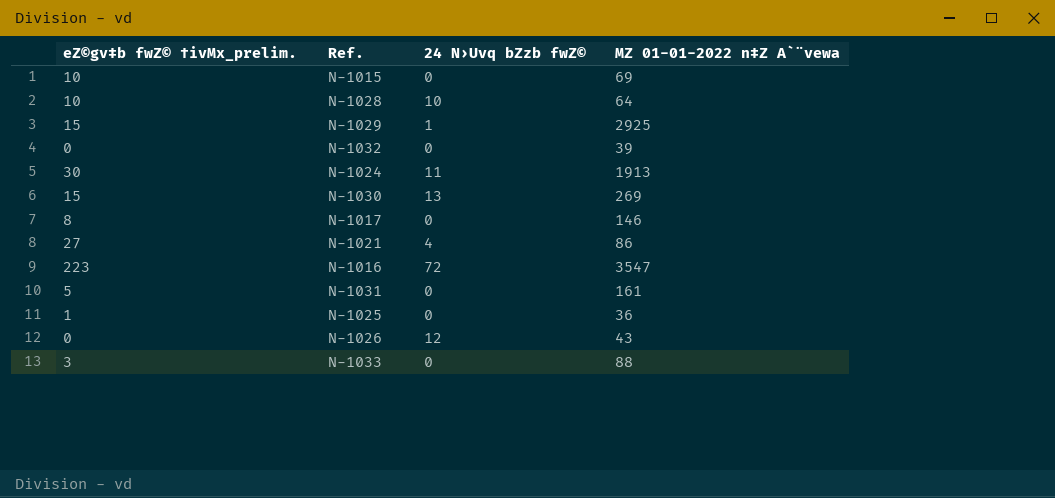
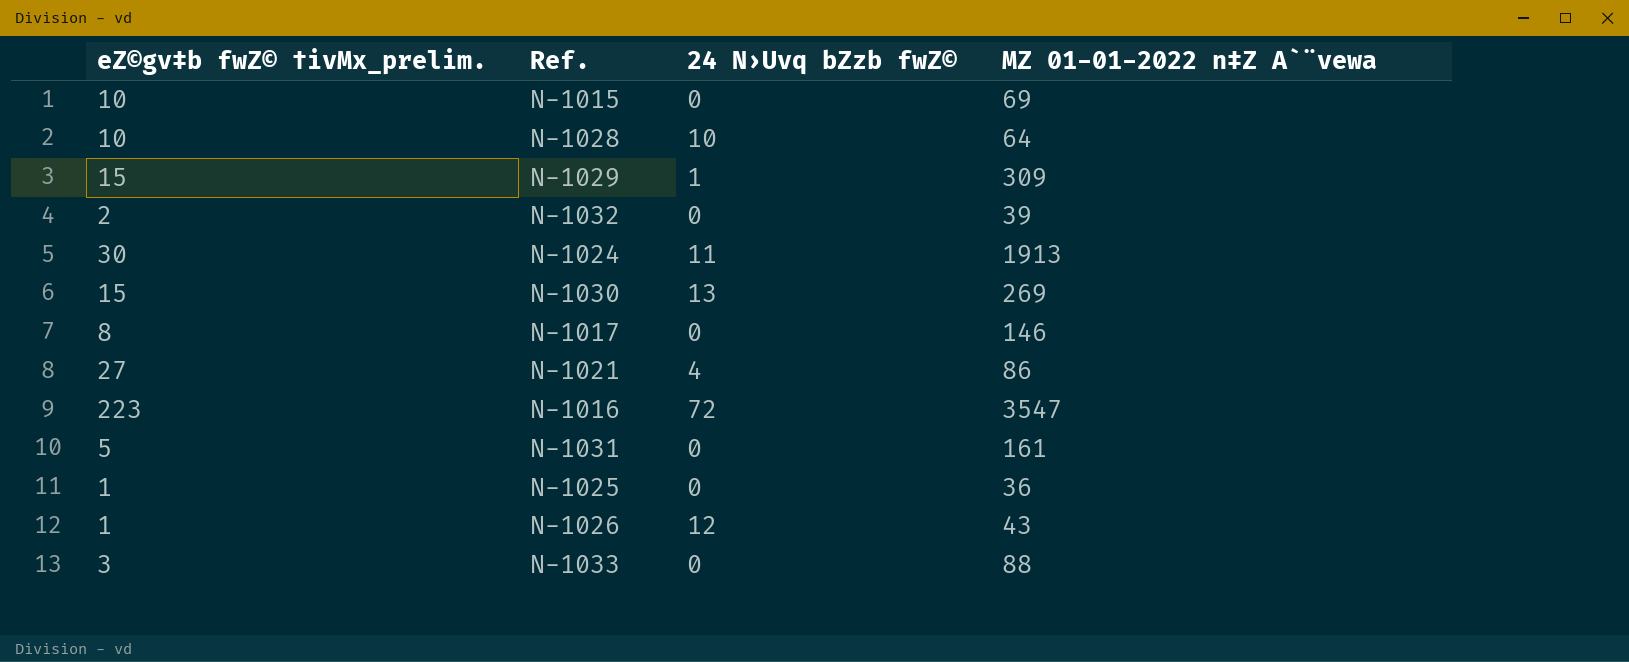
N-1029 | MZ 01-01-2022 n‡Z A`¨vewa: 2925 -> 309
N-1032 | eZ©gv‡b fwZ© †ivMx_prelim.: 0 -> 2
N-1026 | eZ©gv‡b fwZ© †ivMx_prelim.: 0 -> 1

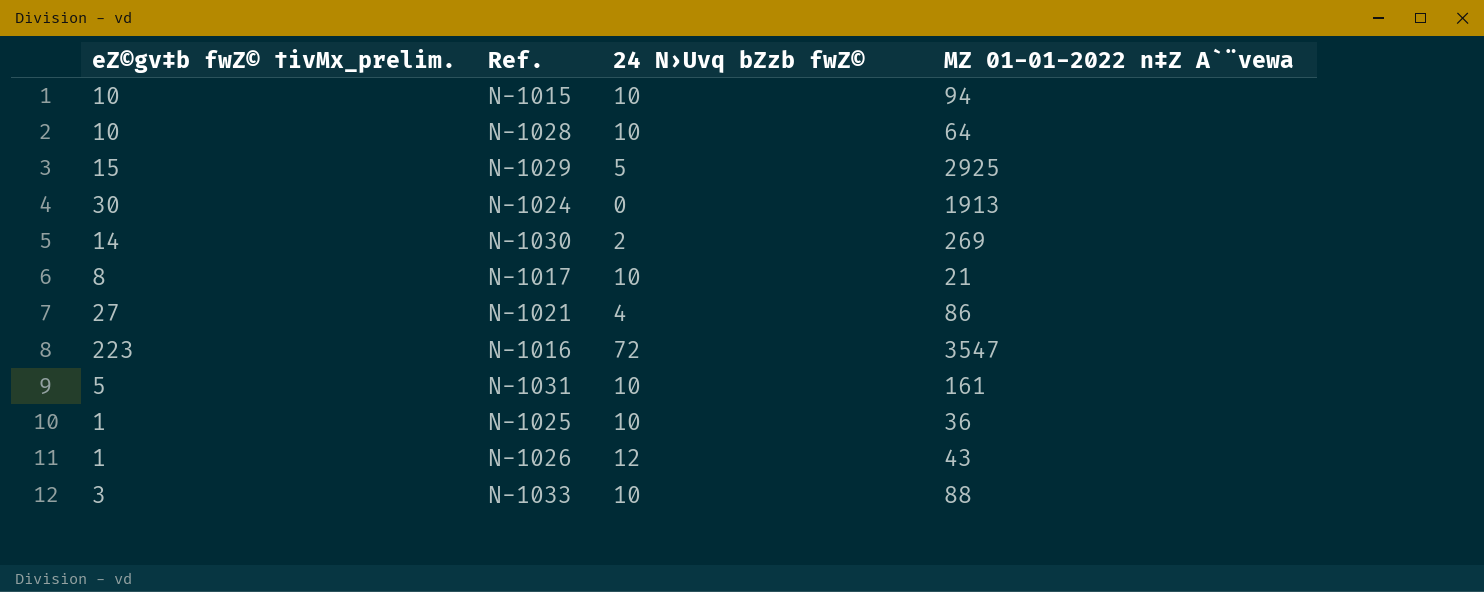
row N-1032: 2 | 0 | 39 -> none
N-1015 | 24 N›Uvq bZzb fwZ©: 0 -> 10
N-1015 | MZ 01-01-2022 n‡Z A`¨vewa: 69 -> 94
N-1029 | 24 N›Uvq bZzb fwZ©: 1 -> 5
N-1029 | MZ 01-01-2022 n‡Z A`¨vewa: 309 -> 2925
N-1024 | 24 N›Uvq bZzb fwZ©: 11 -> 0
N-1030 | eZ©gv‡b fwZ© †ivMx_prelim.: 15 -> 14
N-1030 | 24 N›Uvq bZzb fwZ©: 13 -> 2
N-1017 | 24 N›Uvq bZzb fwZ©: 0 -> 10
N-1017 | MZ 01-01-2022 n‡Z A`¨vewa: 146 -> 21
N-1031 | 24 N›Uvq bZzb fwZ©: 0 -> 10
N-1025 | 24 N›Uvq bZzb fwZ©: 0 -> 10
N-1033 | 24 N›Uvq bZzb fwZ©: 0 -> 10

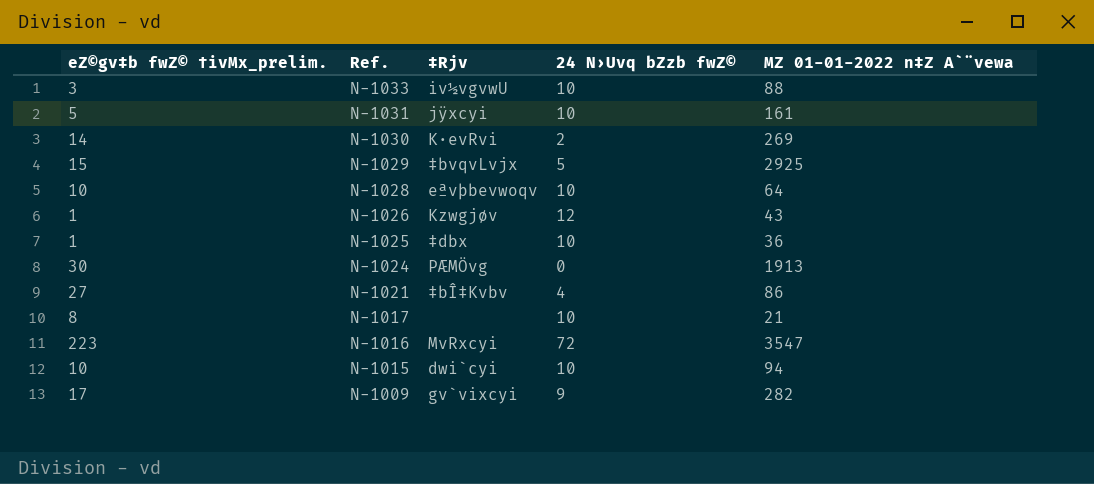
row order: none -> Ref. descending
column ‡Rjv | position: none -> 3
row N-1009: none -> 17 | gv`vixcyi | 9 | 282

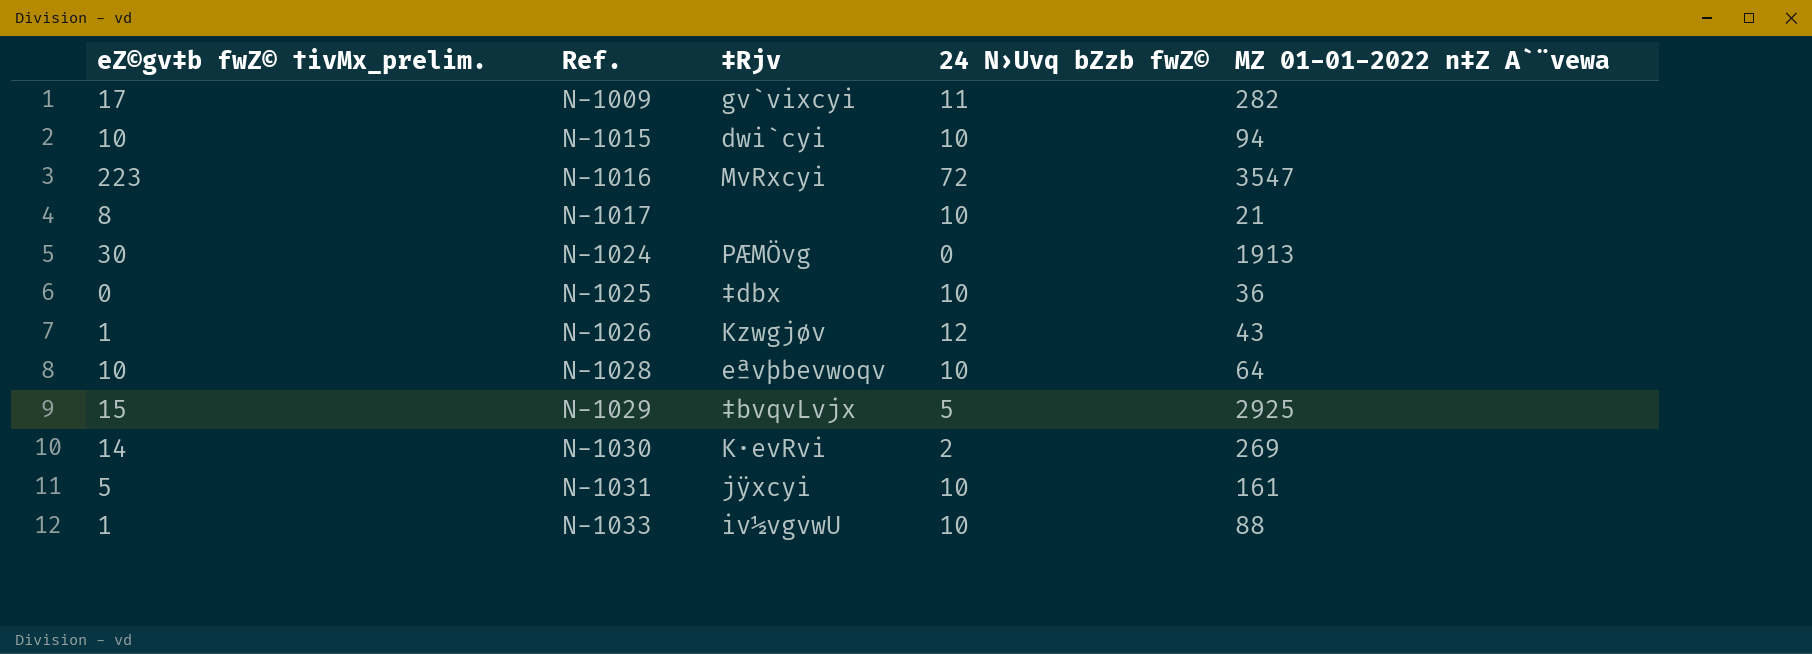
row order: Ref. descending -> Ref. ascending
row N-1021: 27 | ‡bÎ‡Kvbv | 4 | 86 -> none
N-1009 | 24 N›Uvq bZzb fwZ©: 9 -> 11
N-1025 | eZ©gv‡b fwZ© †ivMx_prelim.: 1 -> 0
N-1033 | eZ©gv‡b fwZ© †ivMx_prelim.: 3 -> 1

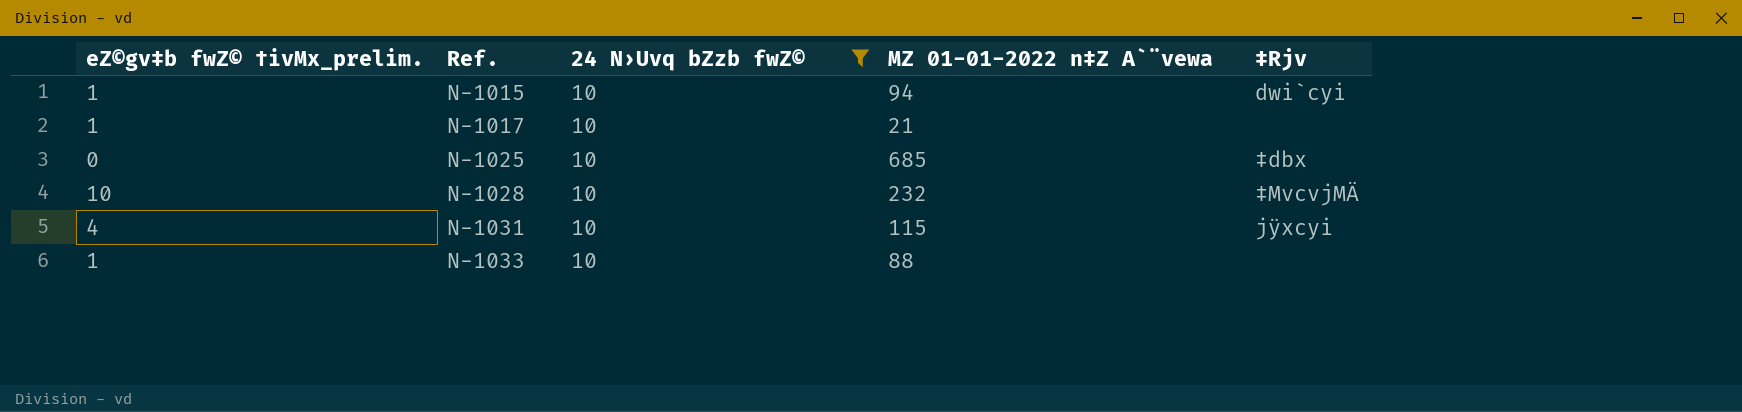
filter: none -> 24 N›Uvq bZzb fwZ© = 10
column ‡Rjv | position: 3 -> 5
N-1015 | eZ©gv‡b fwZ© †ivMx_prelim.: 10 -> 1
N-1017 | eZ©gv‡b fwZ© †ivMx_prelim.: 8 -> 1
N-1025 | MZ 01-01-2022 n‡Z A`¨vewa: 36 -> 685
N-1028 | MZ 01-01-2022 n‡Z A`¨vewa: 64 -> 232
N-1028 | ‡Rjv: eªvþbevwoqv -> ‡MvcvjMÄ
N-1031 | eZ©gv‡b fwZ© †ivMx_prelim.: 5 -> 4
N-1031 | MZ 01-01-2022 n‡Z A`¨vewa: 161 -> 115
N-1033 | ‡Rjv: iv½vgvwU -> none

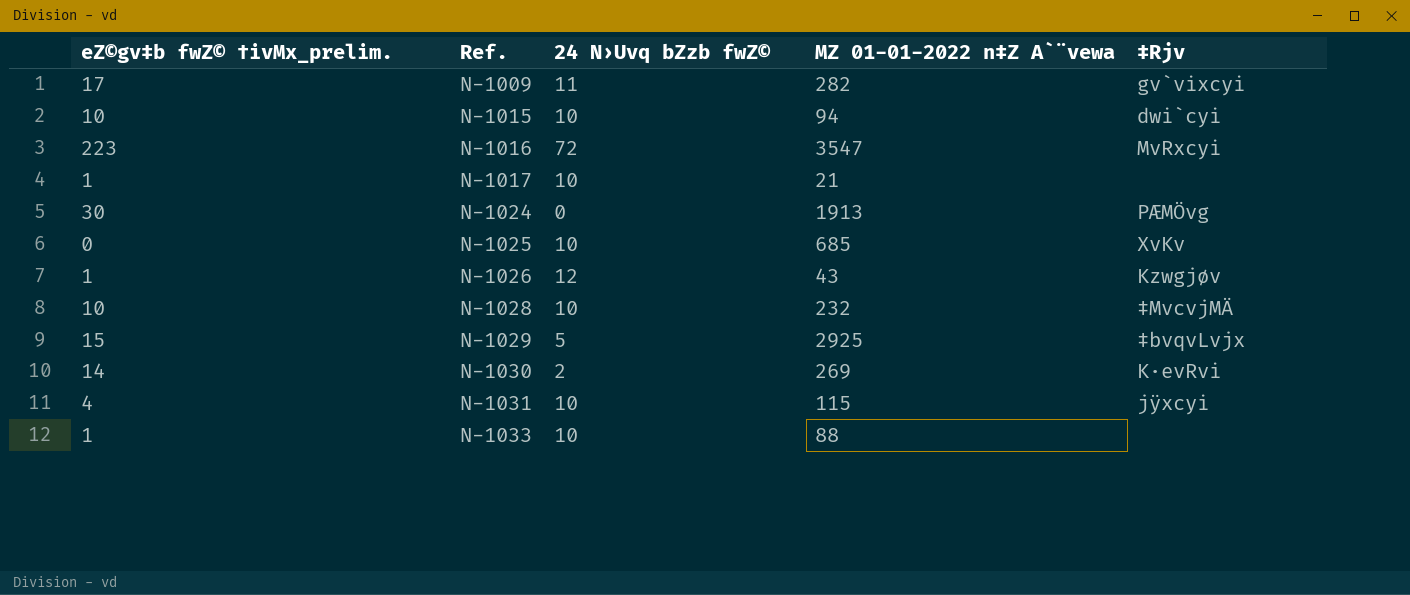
filter: 24 N›Uvq bZzb fwZ© = 10 -> none
N-1015 | eZ©gv‡b fwZ© †ivMx_prelim.: 1 -> 10
N-1025 | ‡Rjv: ‡dbx -> XvKv

